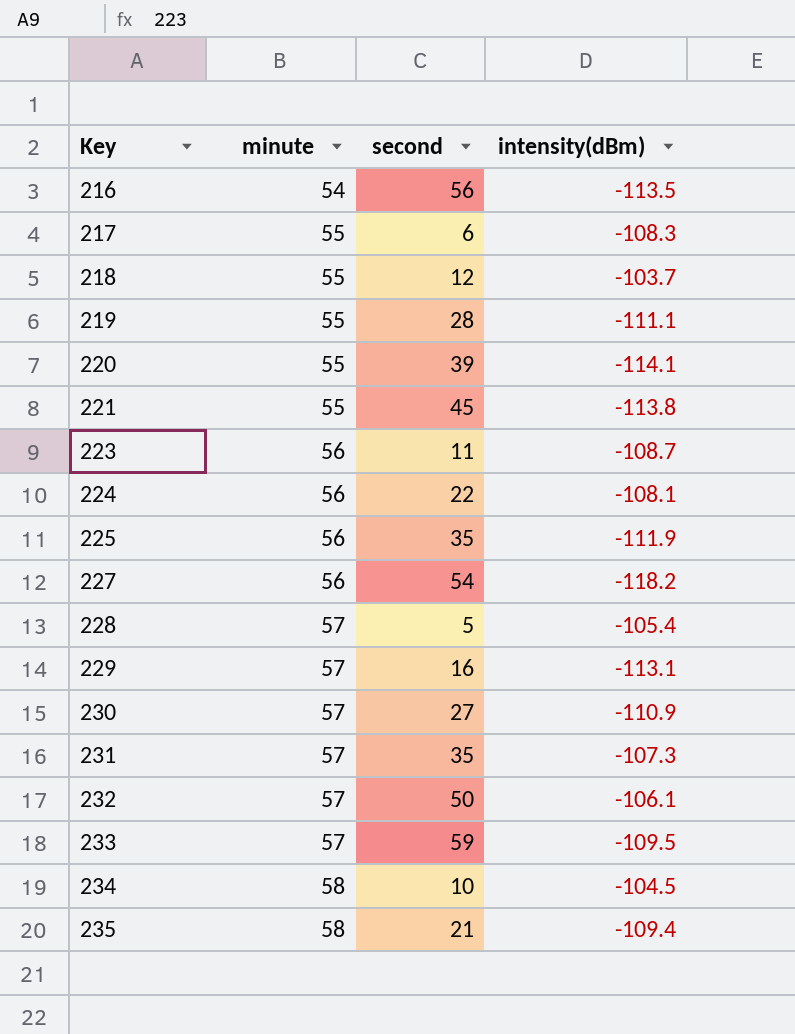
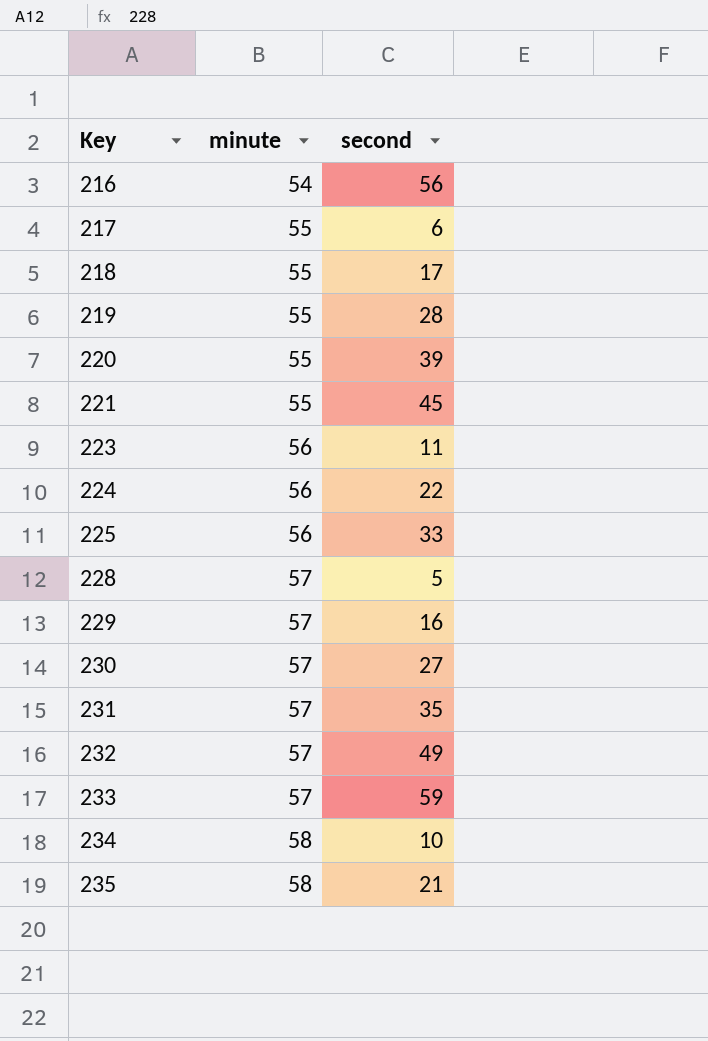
column intensity(dBm) | position: 4 -> none
row 227: 56 | 54 | -118.2 -> none
218 | second: 12 -> 17
225 | second: 35 -> 33
232 | second: 50 -> 49

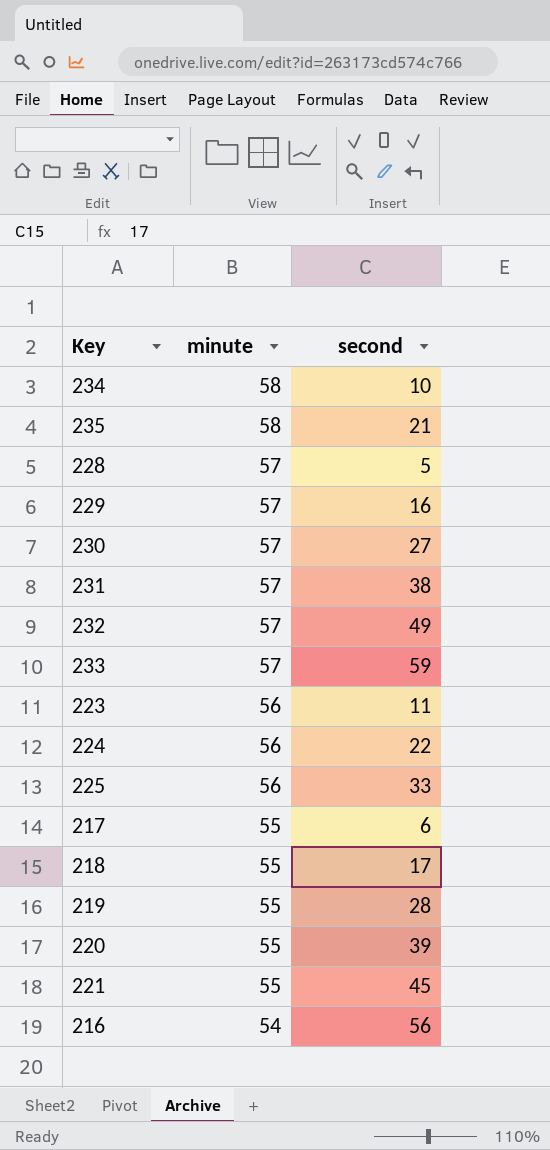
row order: Key ascending -> minute descending
231 | second: 35 -> 38

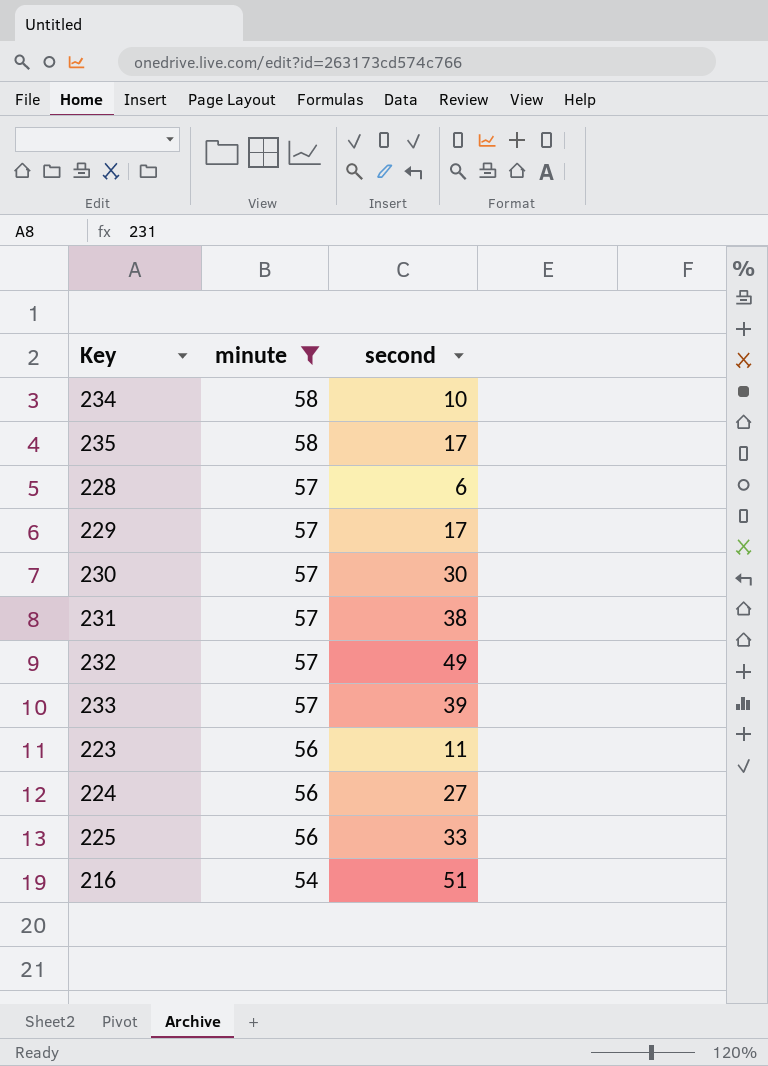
filter: none -> minute != 55
235 | second: 21 -> 17
228 | second: 5 -> 6
229 | second: 16 -> 17
230 | second: 27 -> 30
233 | second: 59 -> 39
224 | second: 22 -> 27
216 | second: 56 -> 51

